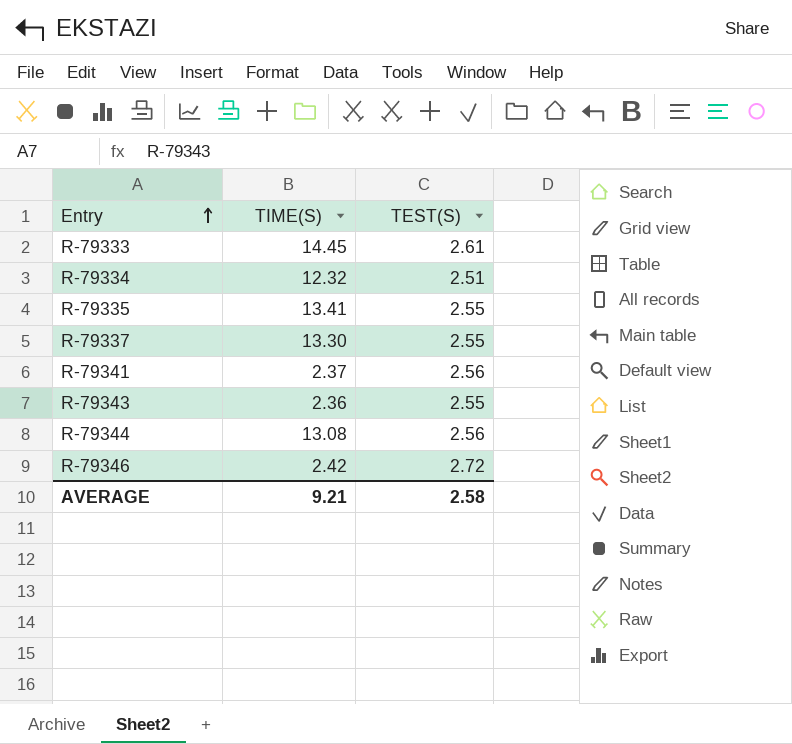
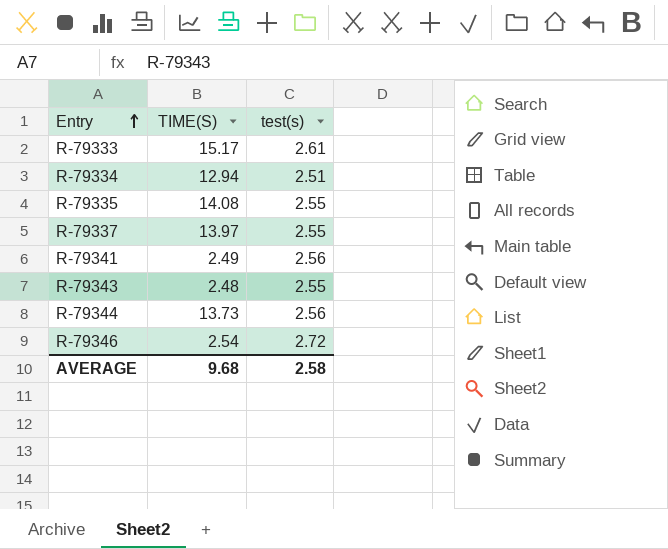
column name: TEST(S) -> test(s)
R-79333 | TIME(S): 14.45 -> 15.17
R-79334 | TIME(S): 12.32 -> 12.94
R-79335 | TIME(S): 13.41 -> 14.08
R-79337 | TIME(S): 13.30 -> 13.97
R-79341 | TIME(S): 2.37 -> 2.49
R-79343 | TIME(S): 2.36 -> 2.48
R-79344 | TIME(S): 13.08 -> 13.73
R-79346 | TIME(S): 2.42 -> 2.54
AVERAGE | TIME(S): 9.21 -> 9.68

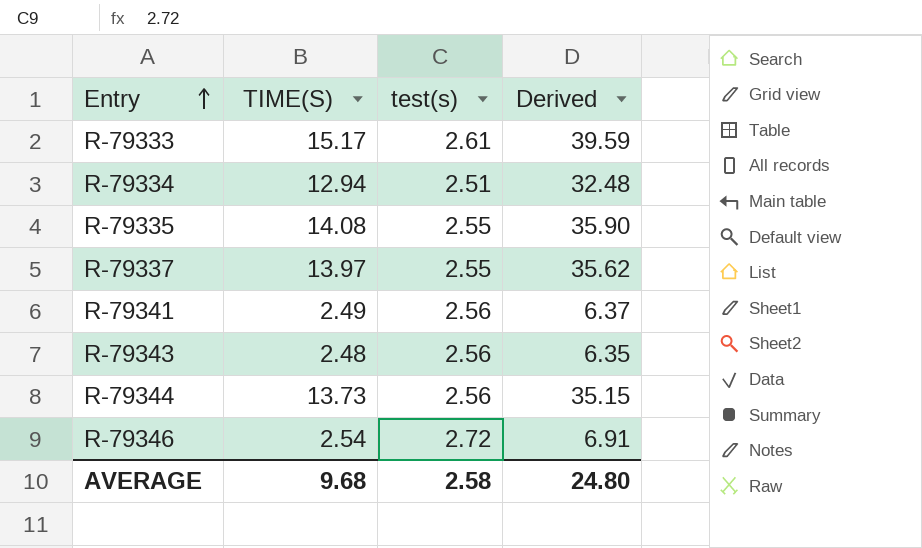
column Derived | formula: none -> [TIME(S)] * [test(s)]
R-79343 | test(s): 2.55 -> 2.56

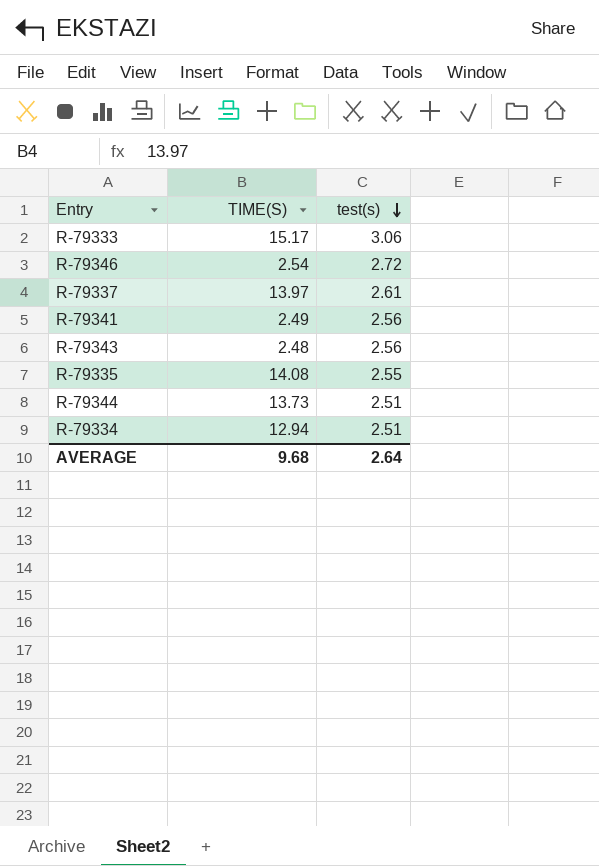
row order: Entry ascending -> test(s) descending
column Derived | formula: [TIME(S)] * [test(s)] -> none
R-79333 | test(s): 2.61 -> 3.06
R-79337 | test(s): 2.55 -> 2.61
R-79344 | test(s): 2.56 -> 2.51
AVERAGE | test(s): 2.58 -> 2.64

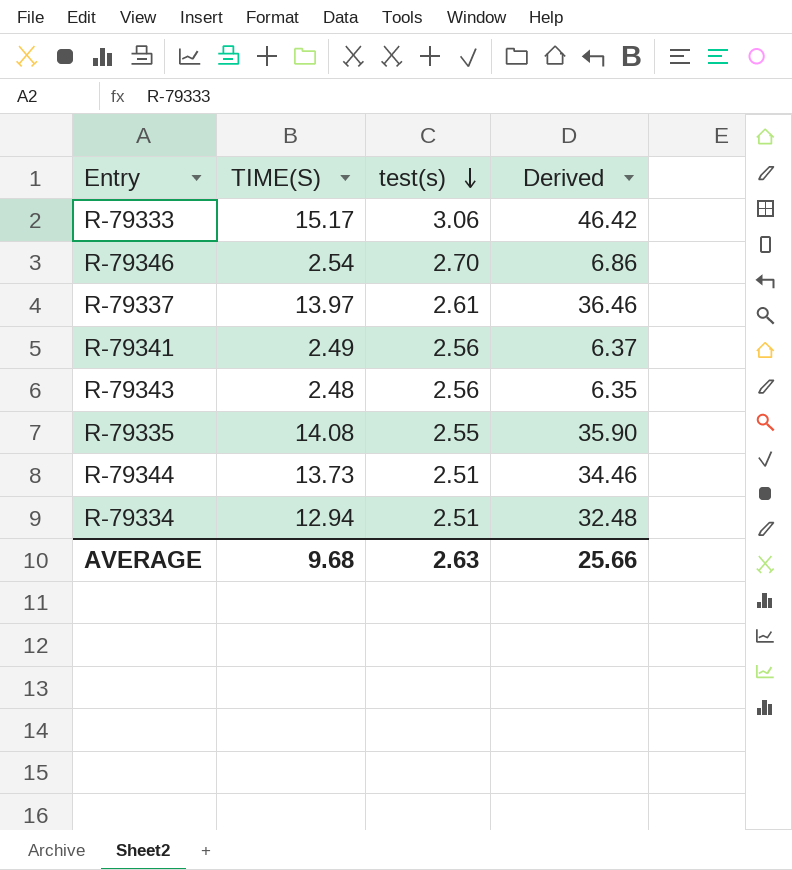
column Derived | formula: none -> [TIME(S)] * [test(s)]
R-79346 | test(s): 2.72 -> 2.70
AVERAGE | test(s): 2.64 -> 2.63

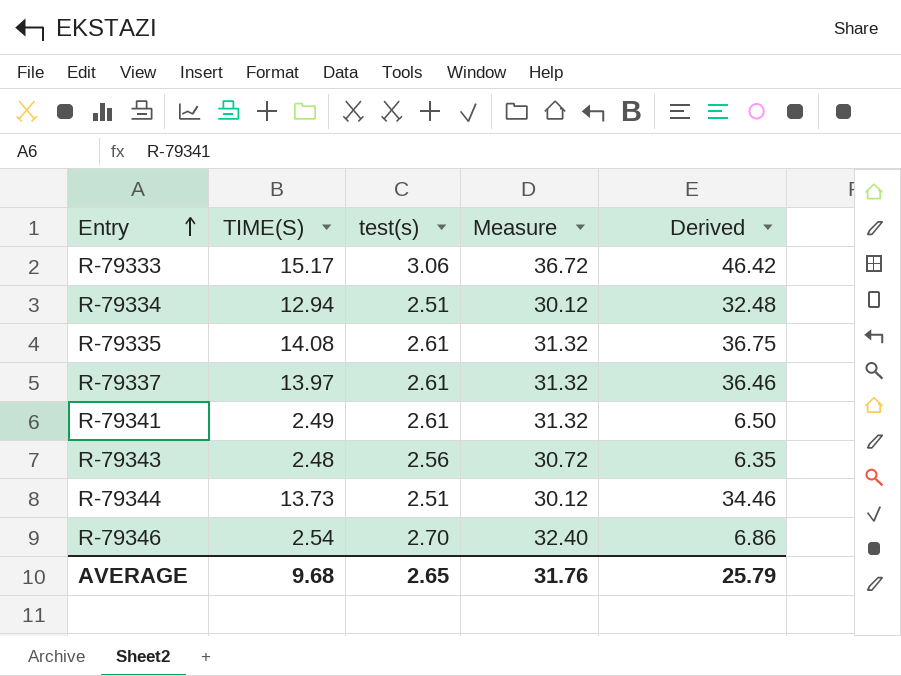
row order: test(s) descending -> Entry ascending
column Measure | formula: none -> [test(s)] * 12
R-79335 | test(s): 2.55 -> 2.61
R-79335 | Derived: 35.90 -> 36.75
R-79341 | test(s): 2.56 -> 2.61
R-79341 | Derived: 6.37 -> 6.50
AVERAGE | test(s): 2.63 -> 2.65
AVERAGE | Derived: 25.66 -> 25.79

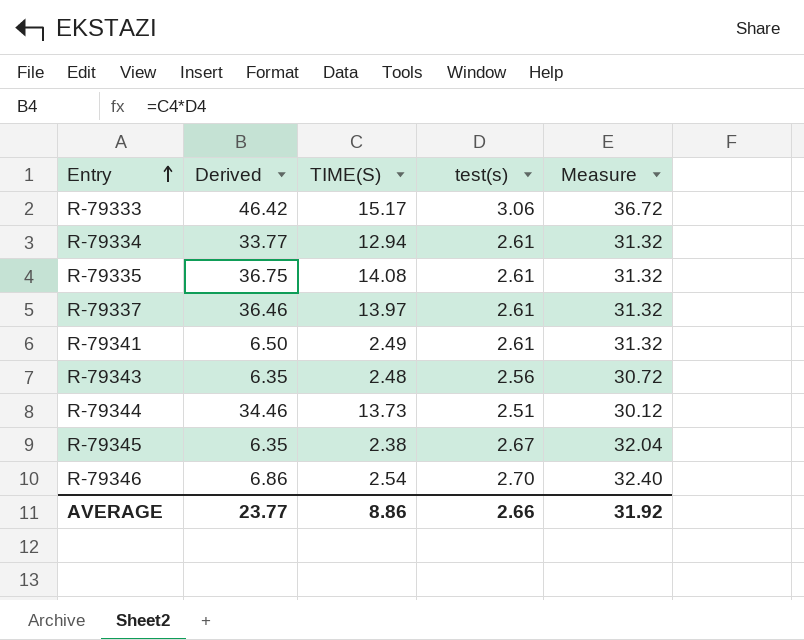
column Derived | position: 5 -> 2
R-79334 | Derived: 32.48 -> 33.77
R-79334 | test(s): 2.51 -> 2.61
R-79334 | Measure: 30.12 -> 31.32
row R-79345: none -> 6.35 | 2.38 | 2.67 | 32.04
AVERAGE | Derived: 25.79 -> 23.77
AVERAGE | TIME(S): 9.68 -> 8.86
AVERAGE | test(s): 2.65 -> 2.66
AVERAGE | Measure: 31.76 -> 31.92

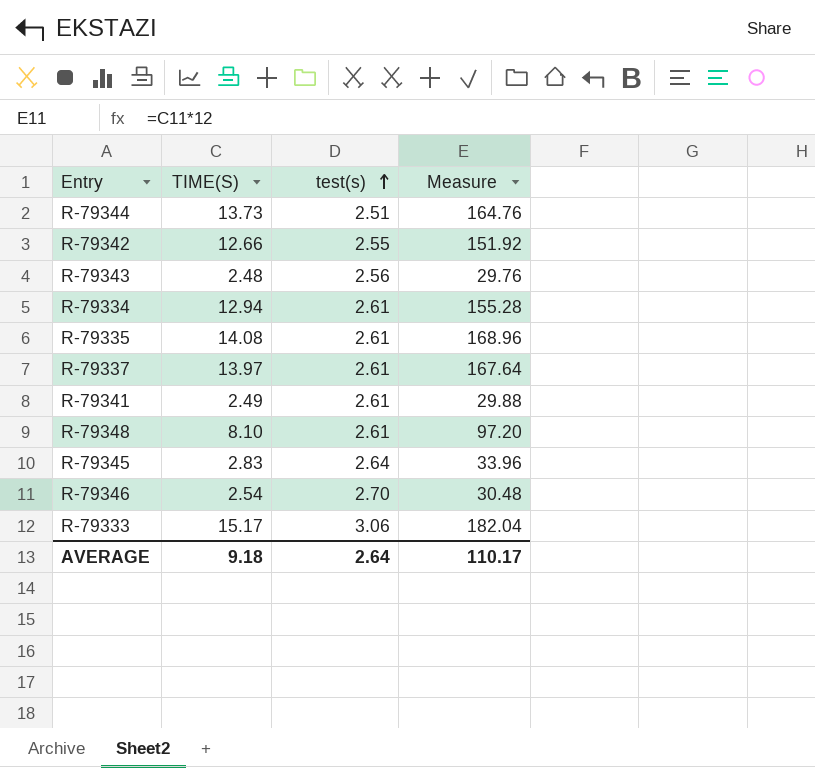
row order: Entry ascending -> test(s) ascending
column Derived | formula: [TIME(S)] * [test(s)] -> none
column Measure | formula: [test(s)] * 12 -> [TIME(S)] * 12
row R-79342: none -> 12.66 | 2.55 | 151.92
row R-79348: none -> 8.10 | 2.61 | 97.20
R-79345 | TIME(S): 2.38 -> 2.83
R-79345 | test(s): 2.67 -> 2.64
AVERAGE | TIME(S): 8.86 -> 9.18
AVERAGE | test(s): 2.66 -> 2.64
AVERAGE | Measure: 31.92 -> 110.17

